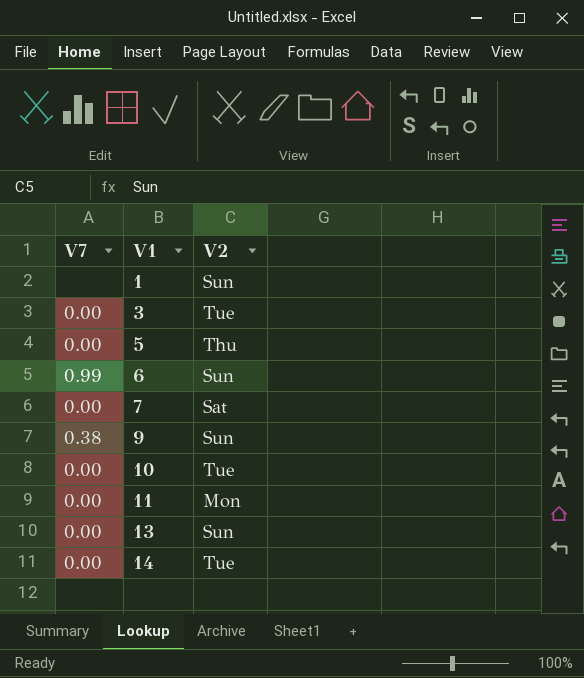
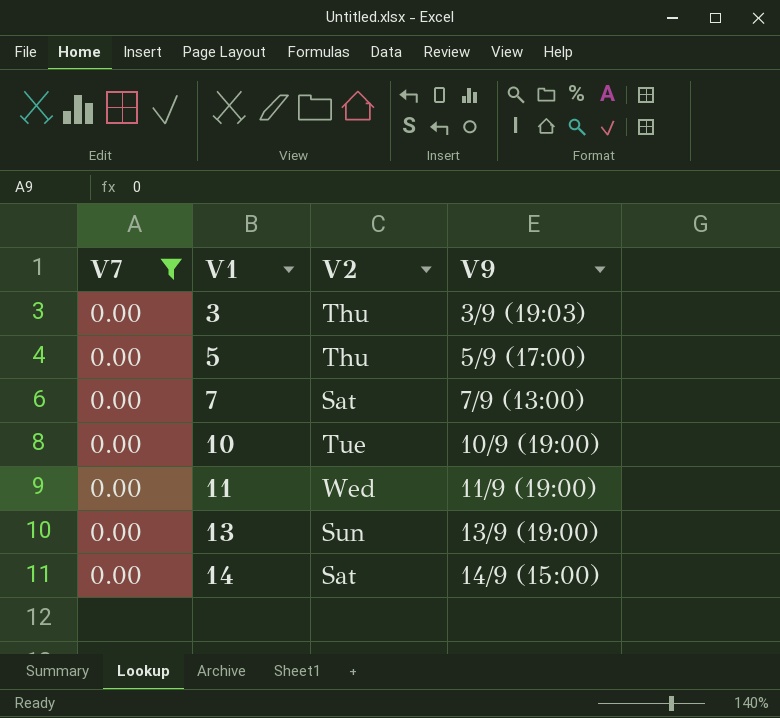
filter: none -> V7 = 0.00
column V9 | position: none -> 4
3 | V2: Tue -> Thu
11 | V2: Mon -> Wed
14 | V2: Tue -> Sat

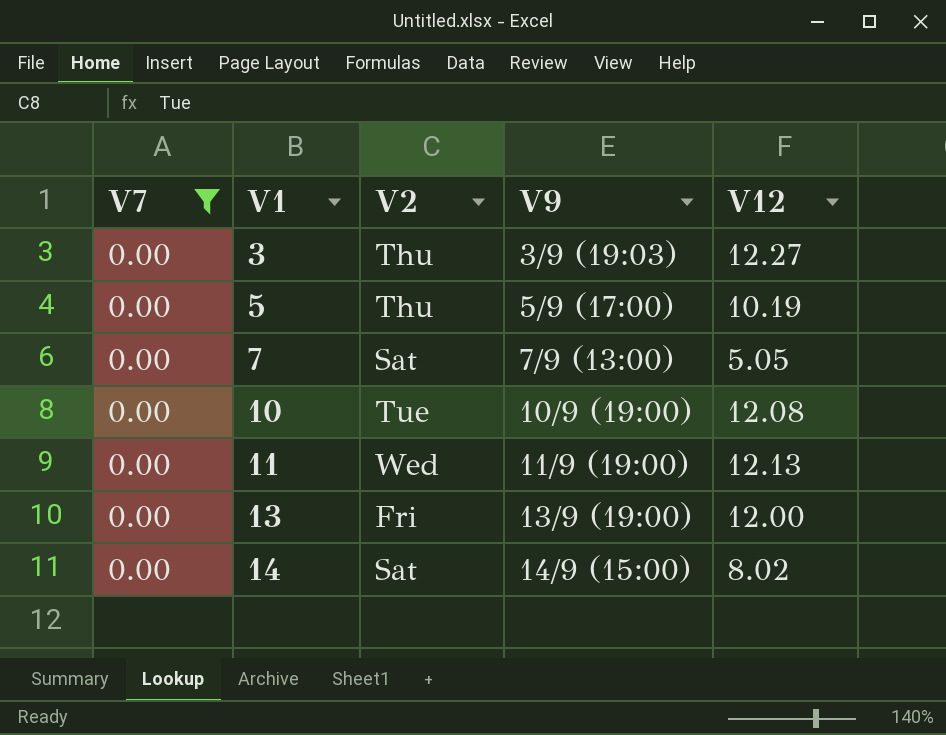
column V12 | position: none -> 5
13 | V2: Sun -> Fri

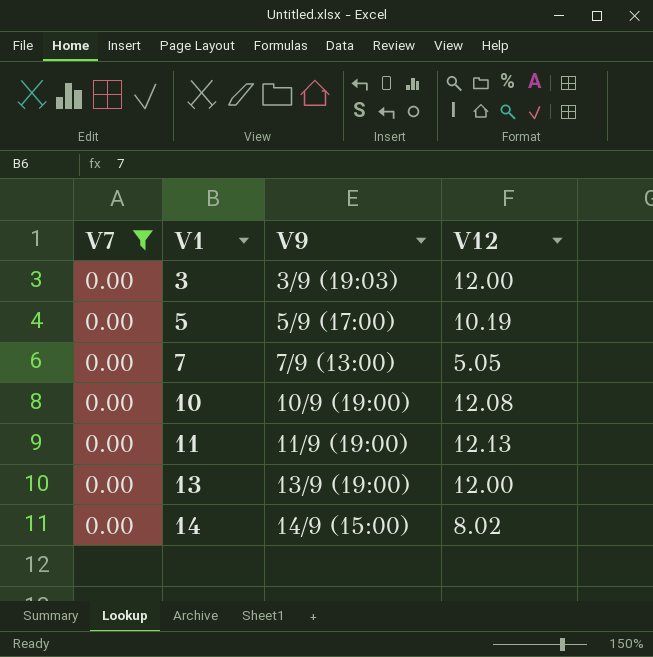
column V2 | position: 3 -> none
3 | V12: 12.27 -> 12.00

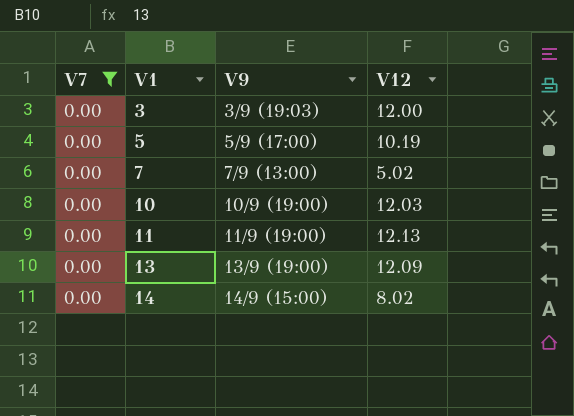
7 | V12: 5.05 -> 5.02
10 | V12: 12.08 -> 12.03
13 | V12: 12.00 -> 12.09

